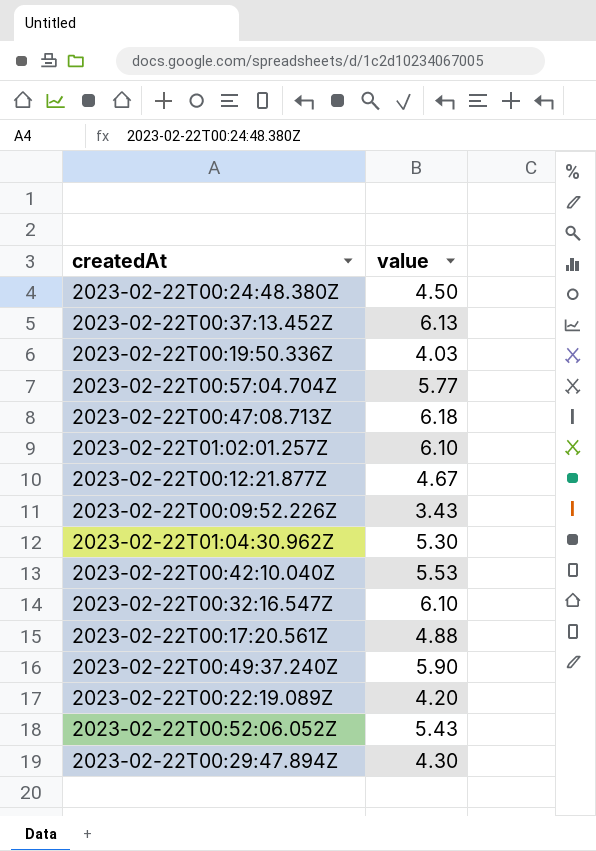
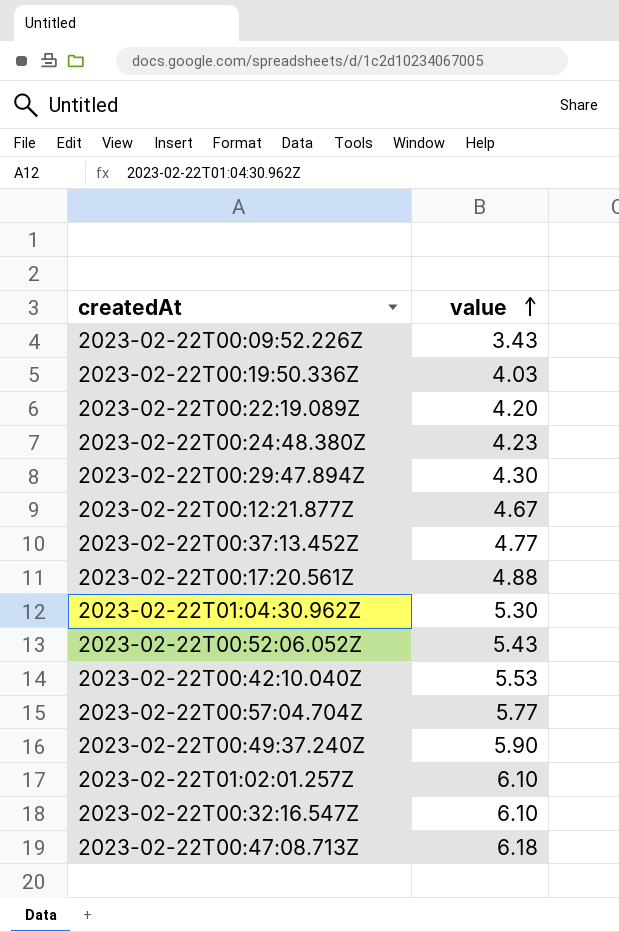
row order: none -> value ascending
2023-02-22T00:24:48.380Z | value: 4.50 -> 4.23
2023-02-22T00:37:13.452Z | value: 6.13 -> 4.77

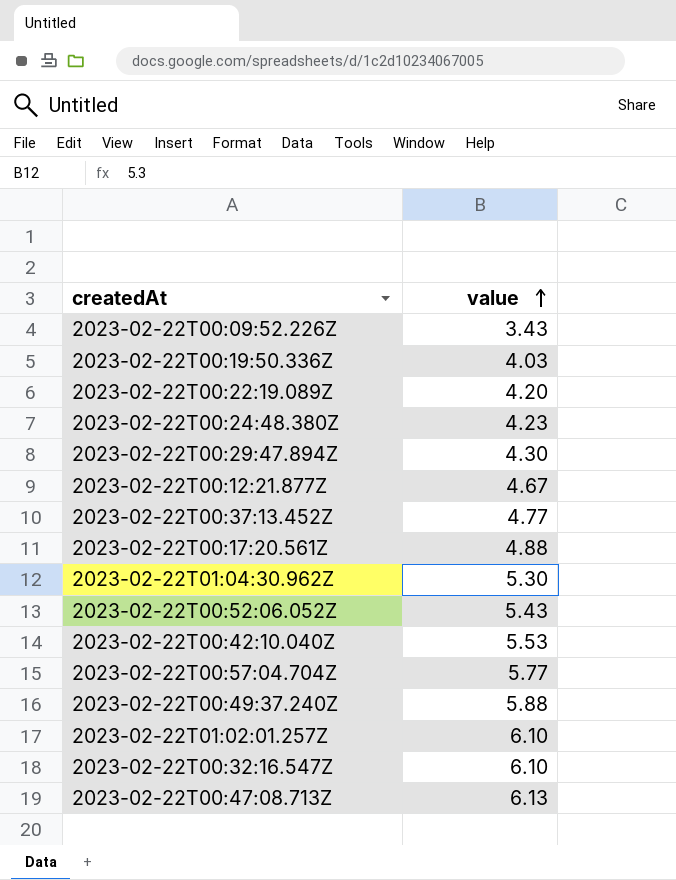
2023-02-22T00:49:37.240Z | value: 5.90 -> 5.88
2023-02-22T00:47:08.713Z | value: 6.18 -> 6.13

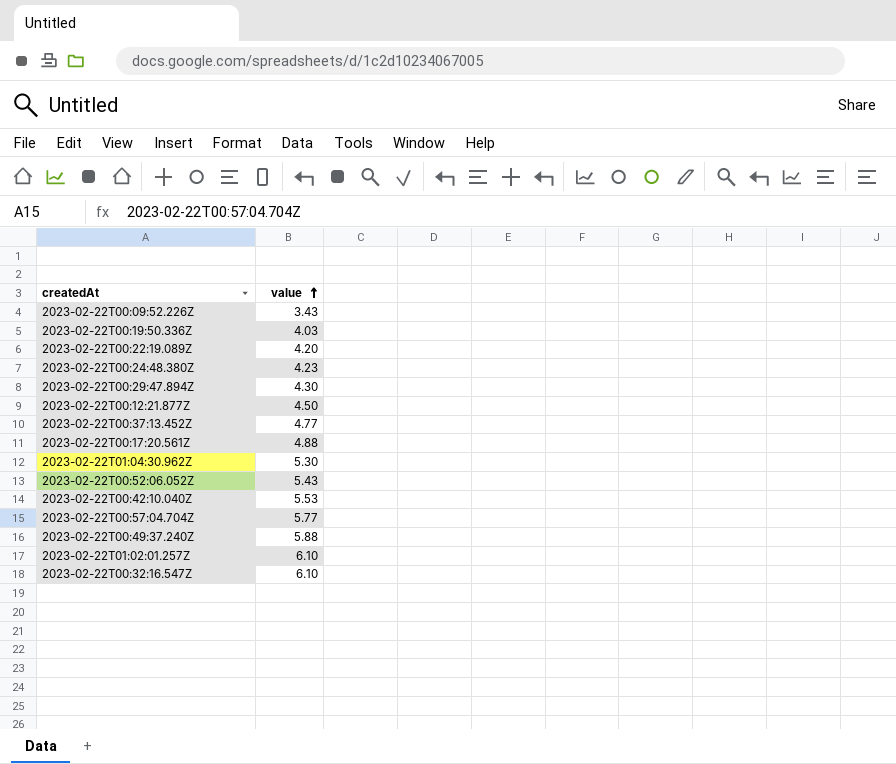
row 2023-02-22T00:47:08.713Z: 6.13 -> none
2023-02-22T00:12:21.877Z | value: 4.67 -> 4.50

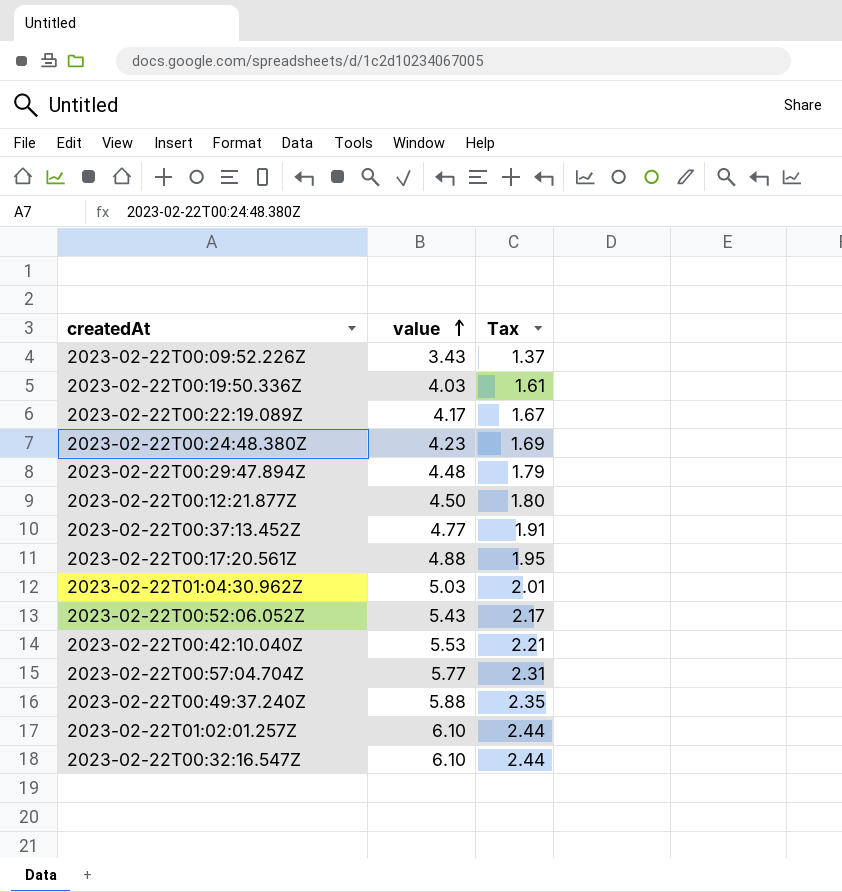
column Tax | formula: none -> [value] * 0.4
2023-02-22T00:22:19.089Z | value: 4.20 -> 4.17
2023-02-22T00:29:47.894Z | value: 4.30 -> 4.48
2023-02-22T01:04:30.962Z | value: 5.30 -> 5.03

